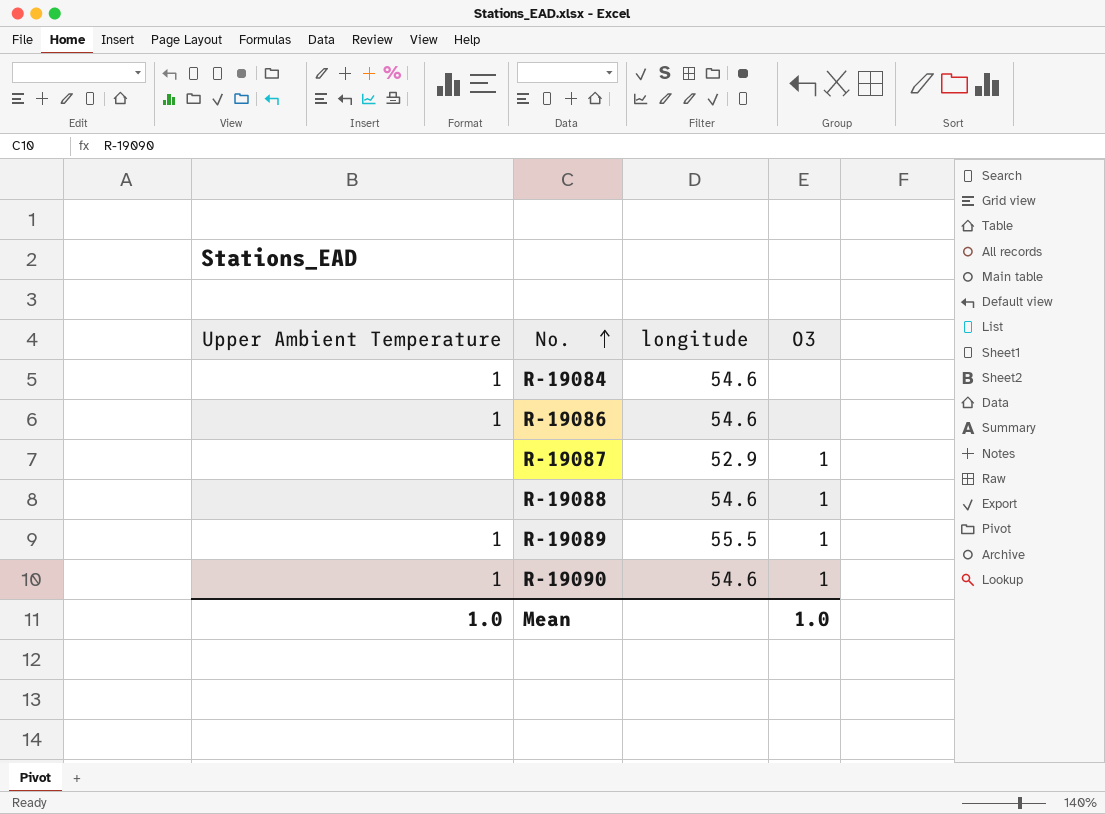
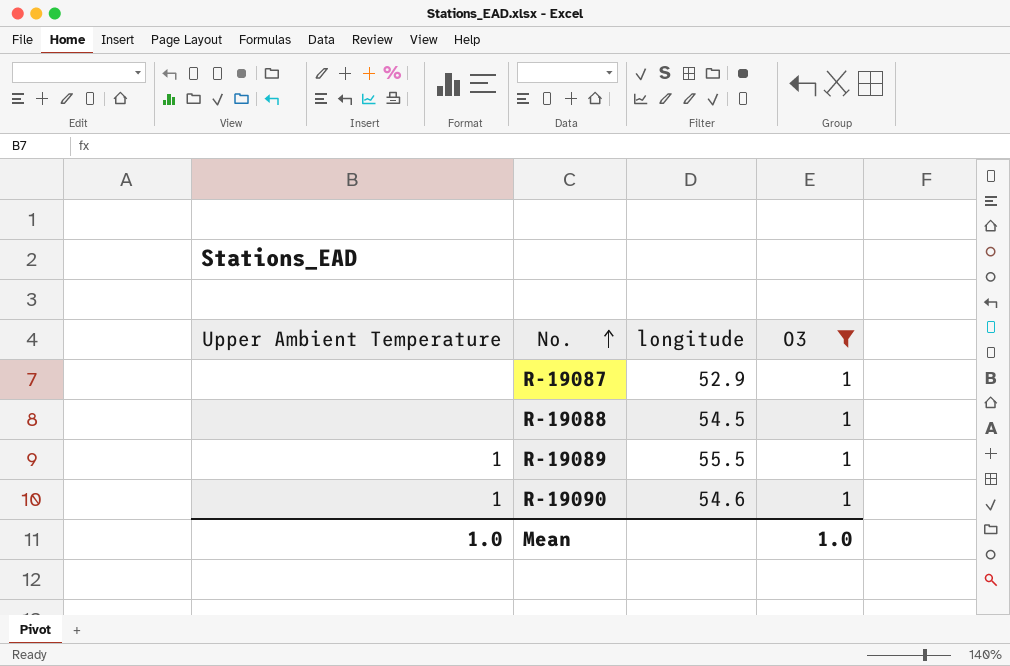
filter: none -> O3 = 1
R-19088 | longitude: 54.6 -> 54.5

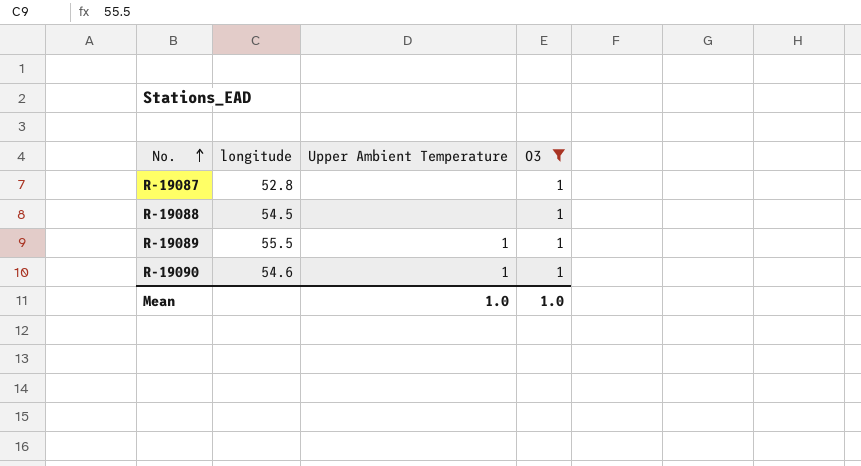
column Upper Ambient Temperature | position: 1 -> 3
R-19087 | longitude: 52.9 -> 52.8

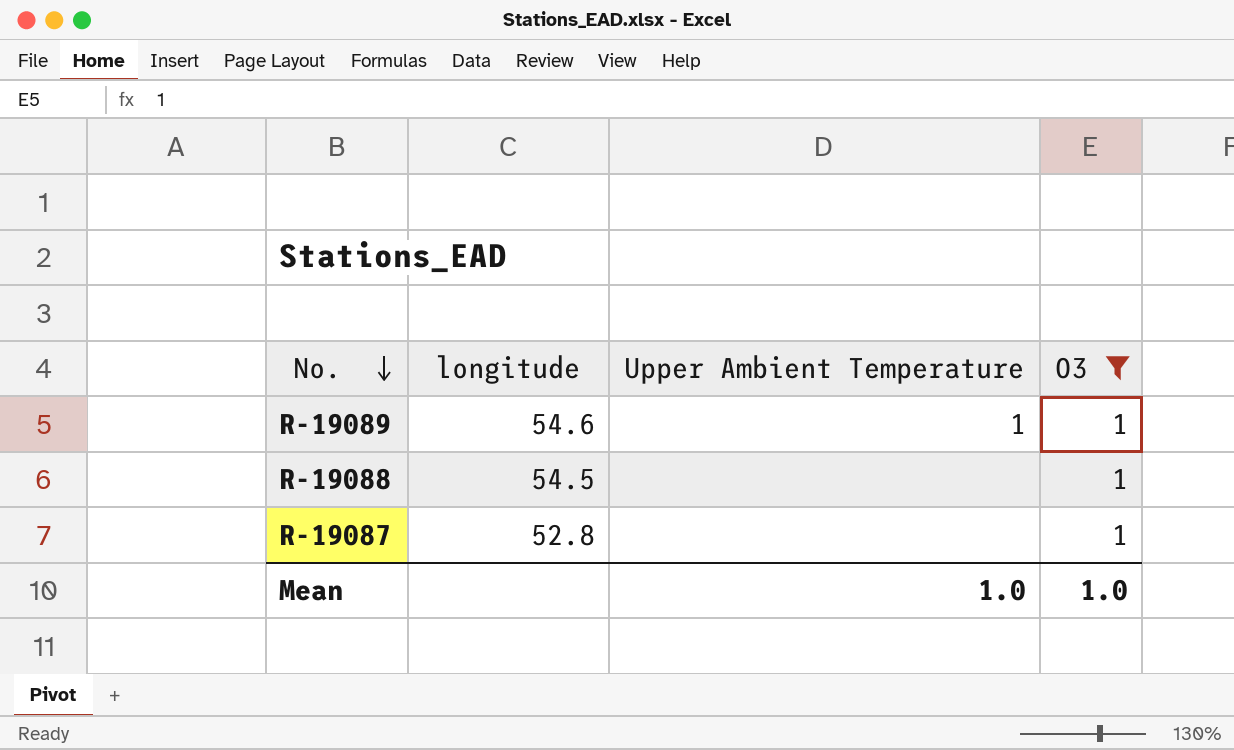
row order: No. ascending -> No. descending
row R-19090: 54.6 | 1 | 1 -> none
R-19089 | longitude: 55.5 -> 54.6

